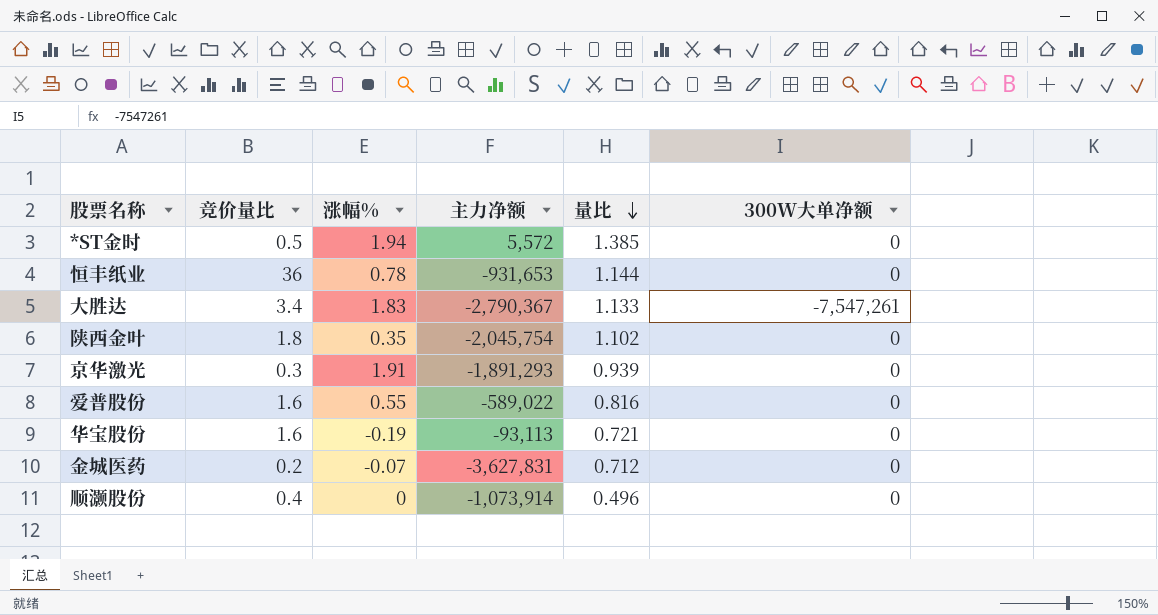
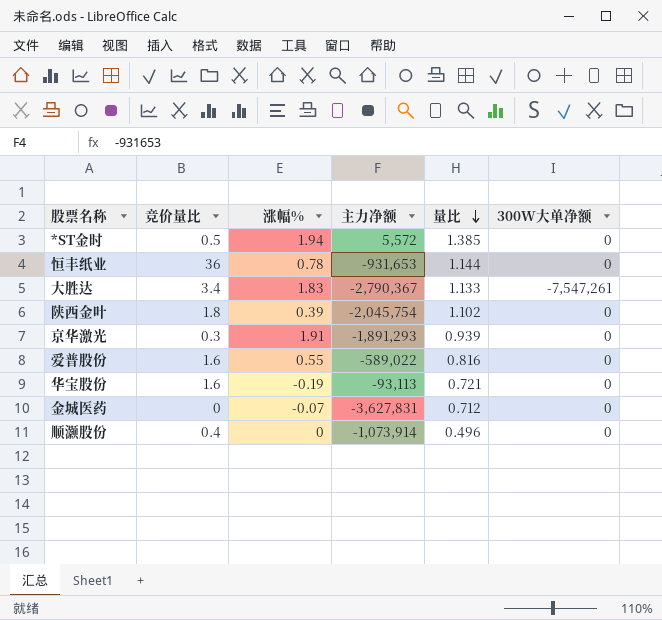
陕西金叶 | 涨幅%: 0.35 -> 0.39
金城医药 | 竞价量比: 0.2 -> 0

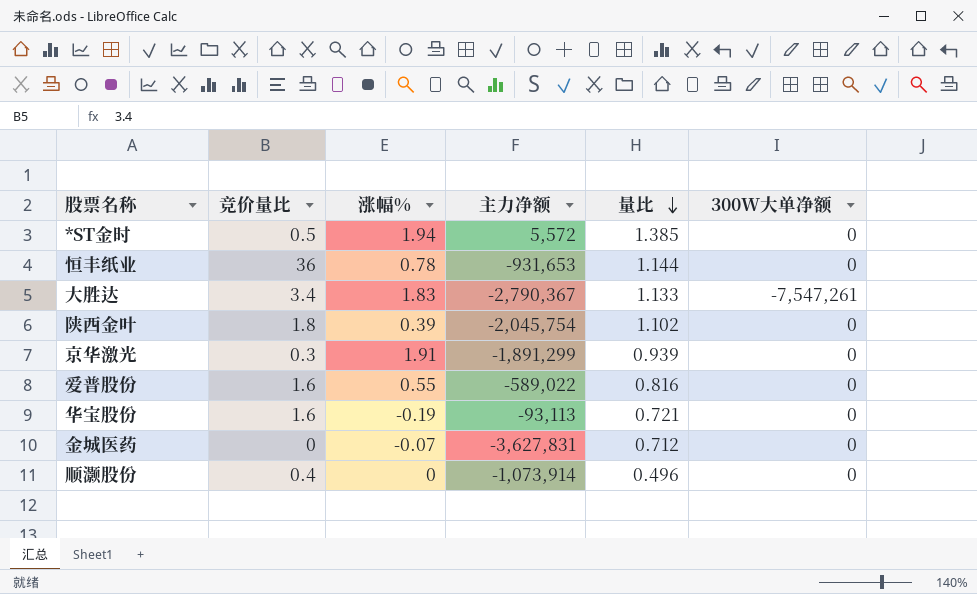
京华激光 | 主力净额: -1,891,293 -> -1,891,299

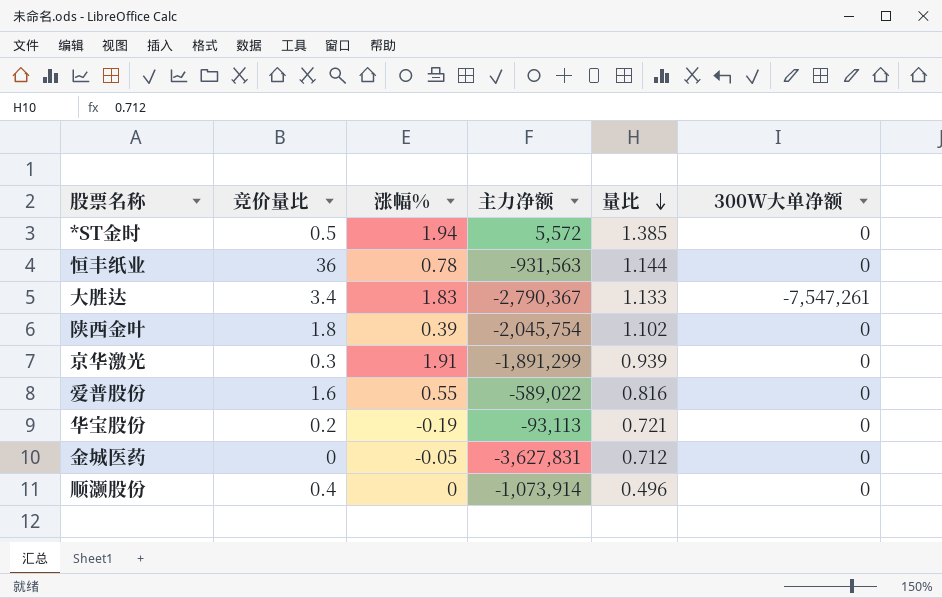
恒丰纸业 | 主力净额: -931,653 -> -931,563
华宝股份 | 竞价量比: 1.6 -> 0.2
金城医药 | 涨幅%: -0.07 -> -0.05

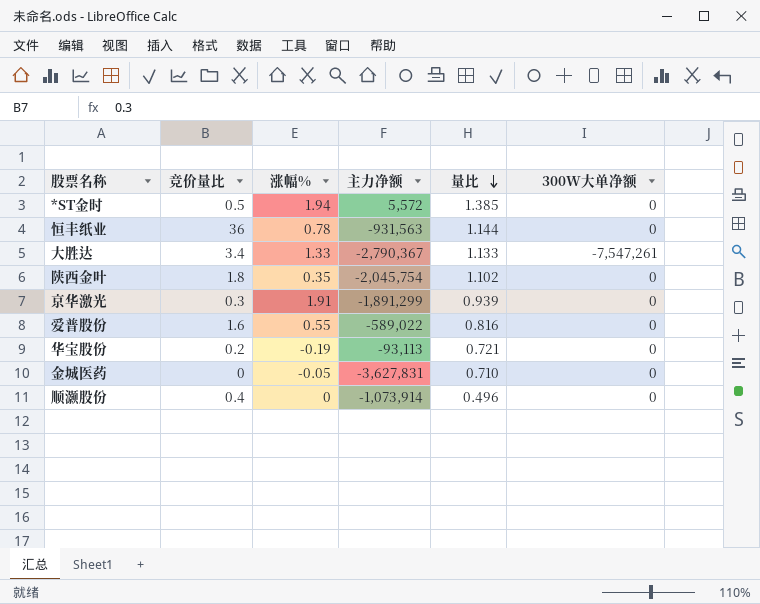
大胜达 | 涨幅%: 1.83 -> 1.33
陕西金叶 | 涨幅%: 0.39 -> 0.35
金城医药 | 量比: 0.712 -> 0.710

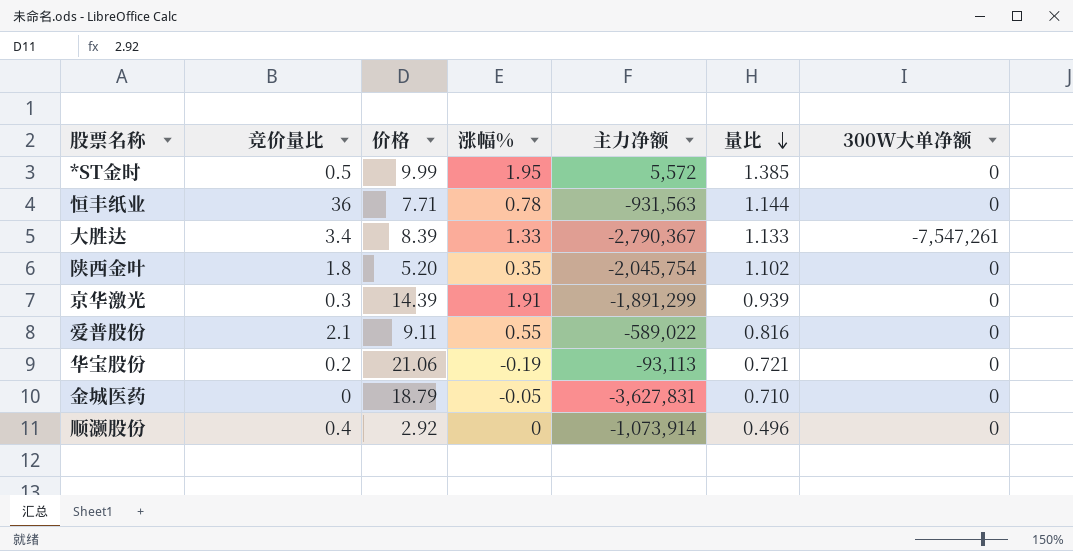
column 价格 | position: none -> 3
*ST金时 | 涨幅%: 1.94 -> 1.95
爱普股份 | 竞价量比: 1.6 -> 2.1

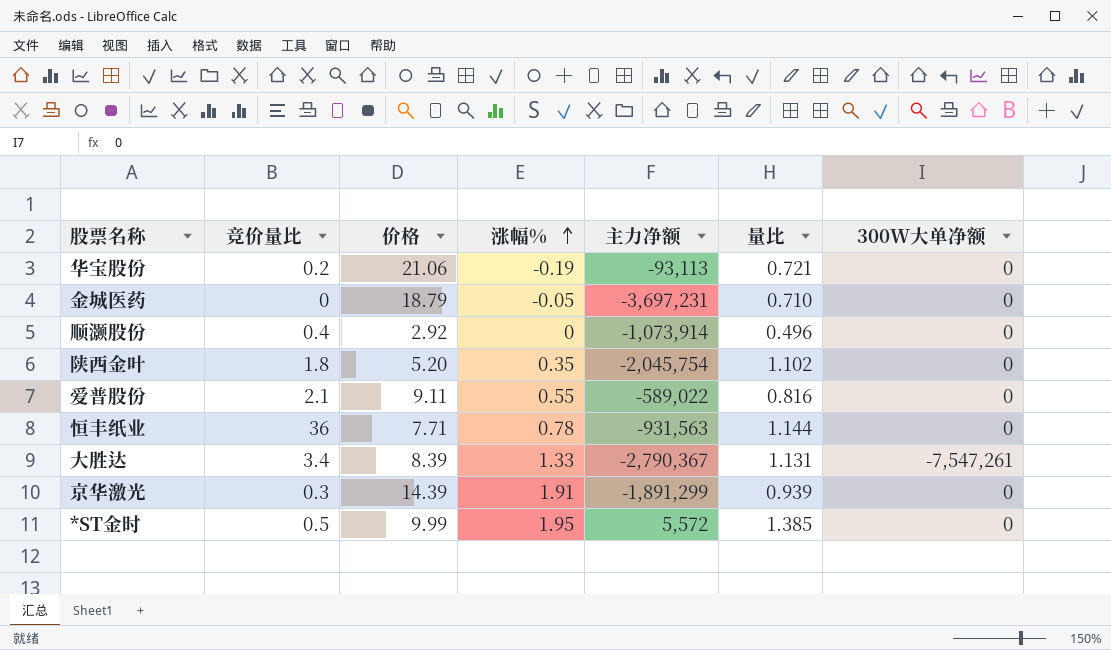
row order: 量比 descending -> 涨幅% ascending
金城医药 | 主力净额: -3,627,831 -> -3,697,231
大胜达 | 量比: 1.133 -> 1.131

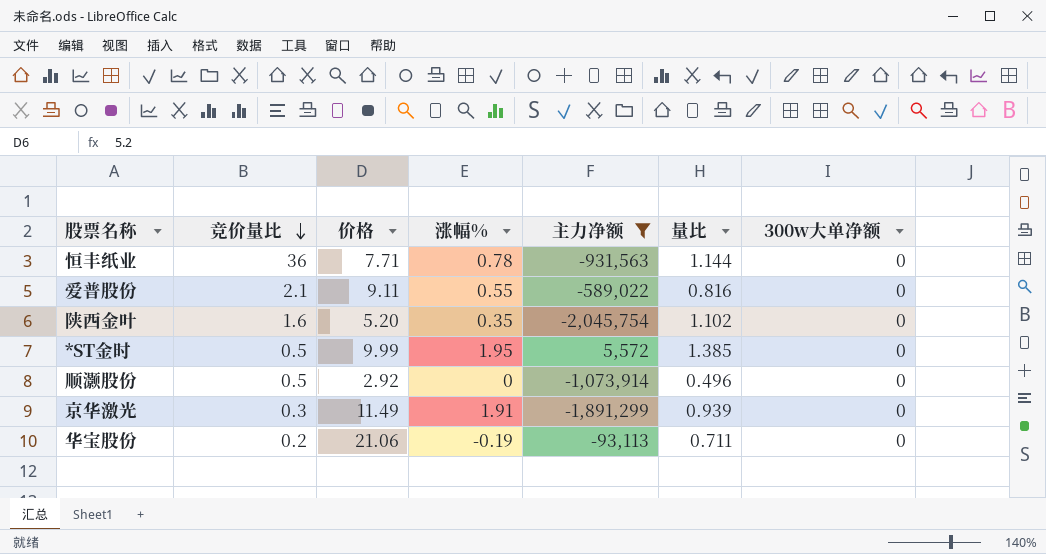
filter: none -> 主力净额 >= -2,045,754
row order: 涨幅% ascending -> 竞价量比 descending
column name: 300W大单净额 -> 300w大单净额
陕西金叶 | 竞价量比: 1.8 -> 1.6
顺灏股份 | 竞价量比: 0.4 -> 0.5
京华激光 | 价格: 14.39 -> 11.49
华宝股份 | 量比: 0.721 -> 0.711

